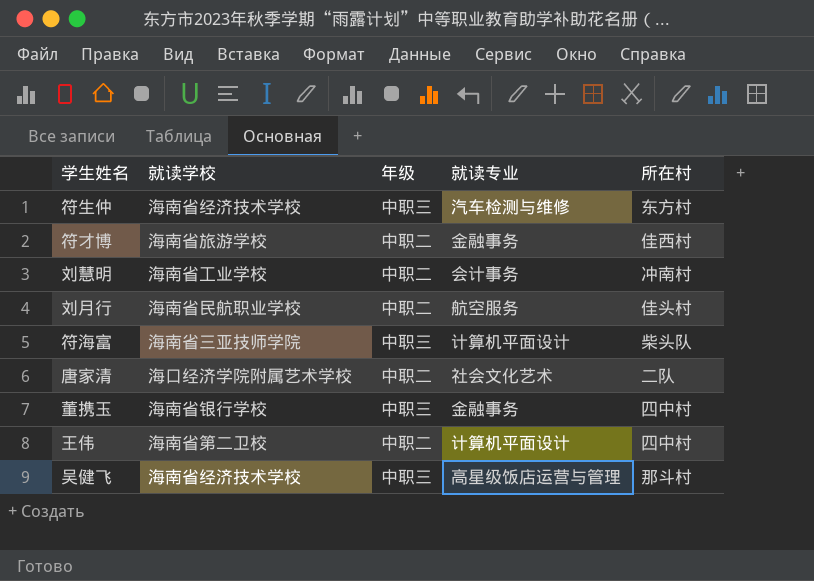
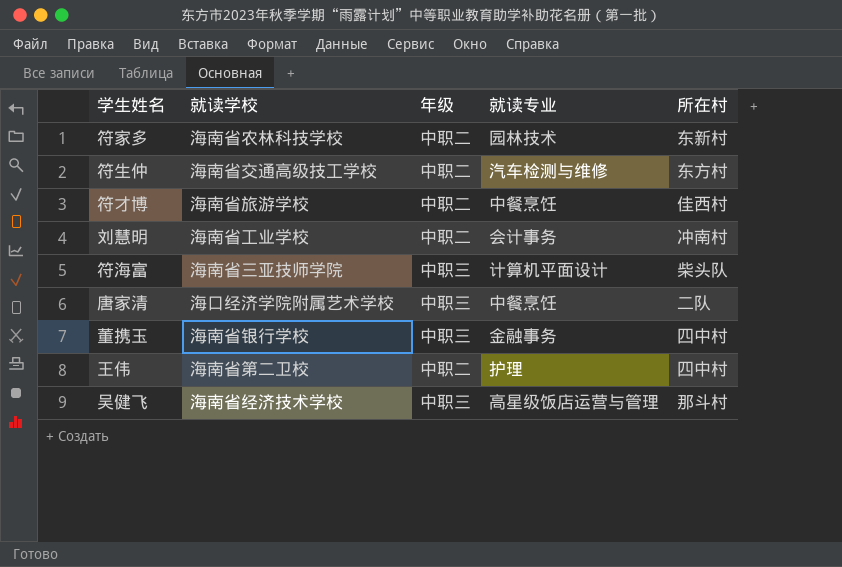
row 刘月行: 海南省民航职业学校 | 中职二 | 航空服务 | 佳头村 -> none
row 符家多: none -> 海南省农林科技学校 | 中职二 | 园林技术 | 东新村
符生仲 | 就读学校: 海南省经济技术学校 -> 海南省交通高级技工学校
符生仲 | 年级: 中职三 -> 中职二
符才博 | 就读专业: 金融事务 -> 中餐烹饪
唐家清 | 年级: 中职二 -> 中职三
唐家清 | 就读专业: 社会文化艺术 -> 中餐烹饪
王伟 | 就读专业: 计算机平面设计 -> 护理

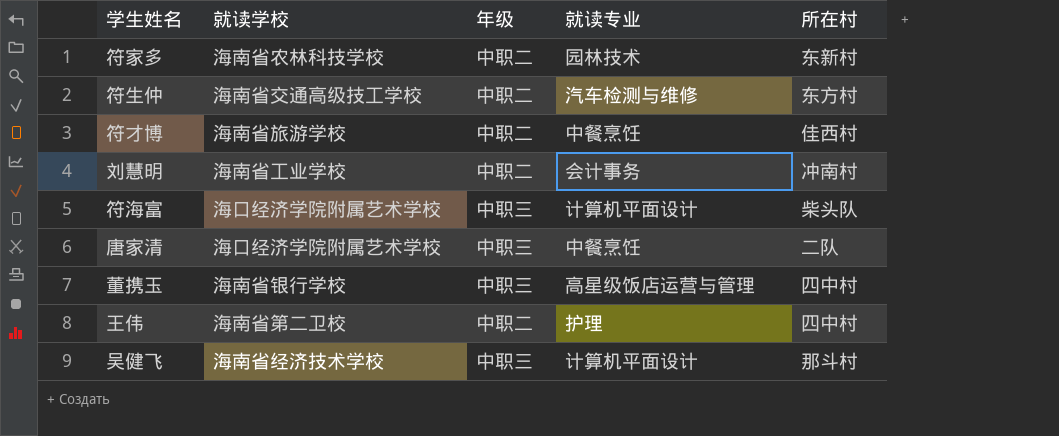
符海富 | 就读学校: 海南省三亚技师学院 -> 海口经济学院附属艺术学校
董携玉 | 就读专业: 金融事务 -> 高星级饭店运营与管理
吴健飞 | 就读专业: 高星级饭店运营与管理 -> 计算机平面设计

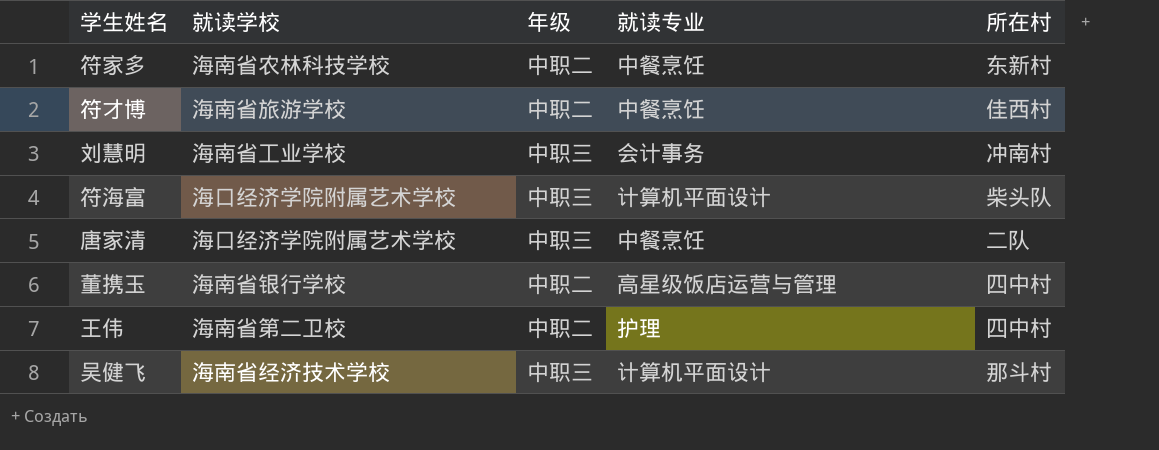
row 符生仲: 海南省交通高级技工学校 | 中职二 | 汽车检测与维修 | 东方村 -> none
符家多 | 就读专业: 园林技术 -> 中餐烹饪
刘慧明 | 年级: 中职二 -> 中职三
董携玉 | 年级: 中职三 -> 中职二

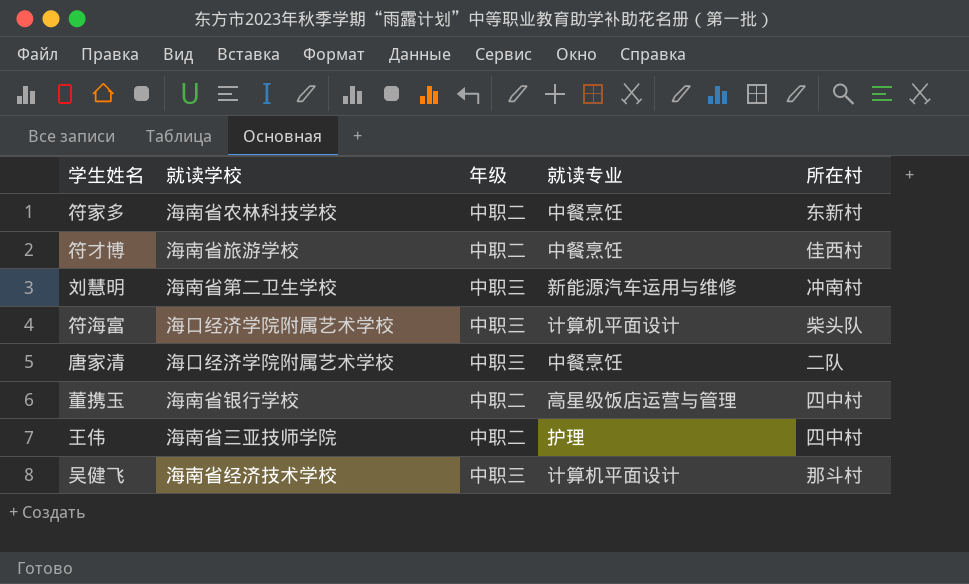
刘慧明 | 就读学校: 海南省工业学校 -> 海南省第二卫生学校
刘慧明 | 就读专业: 会计事务 -> 新能源汽车运用与维修
王伟 | 就读学校: 海南省第二卫校 -> 海南省三亚技师学院

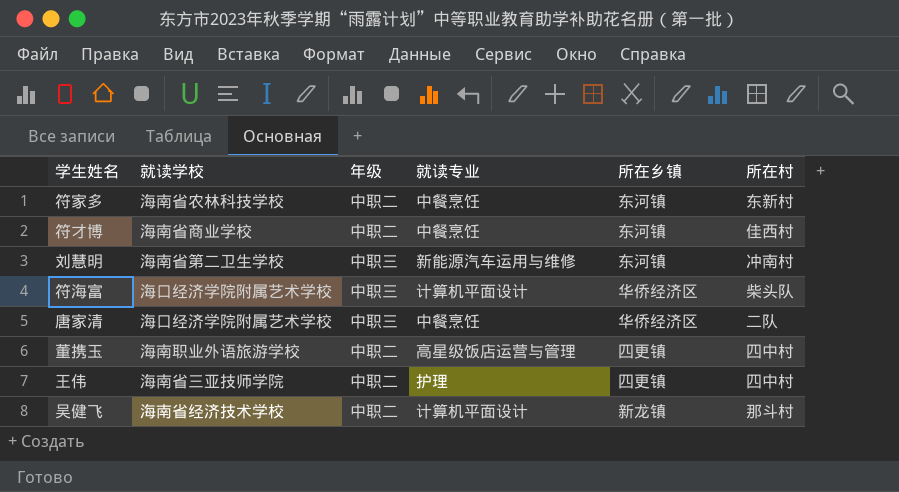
column 所在乡镇 | position: none -> 5
符才博 | 就读学校: 海南省旅游学校 -> 海南省商业学校
董携玉 | 就读学校: 海南省银行学校 -> 海南职业外语旅游学校
吴健飞 | 年级: 中职三 -> 中职二

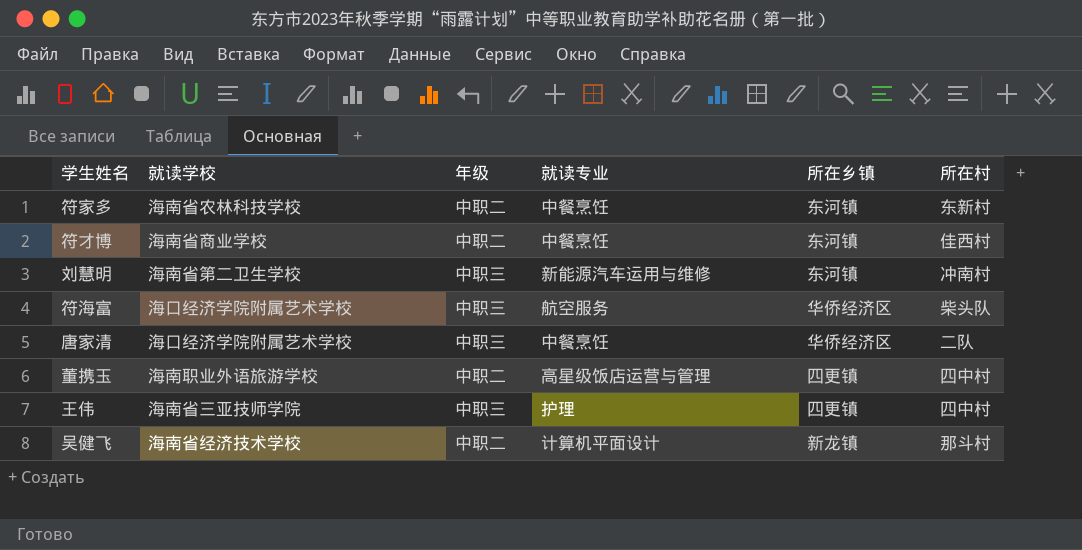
符海富 | 就读专业: 计算机平面设计 -> 航空服务
王伟 | 年级: 中职二 -> 中职三

